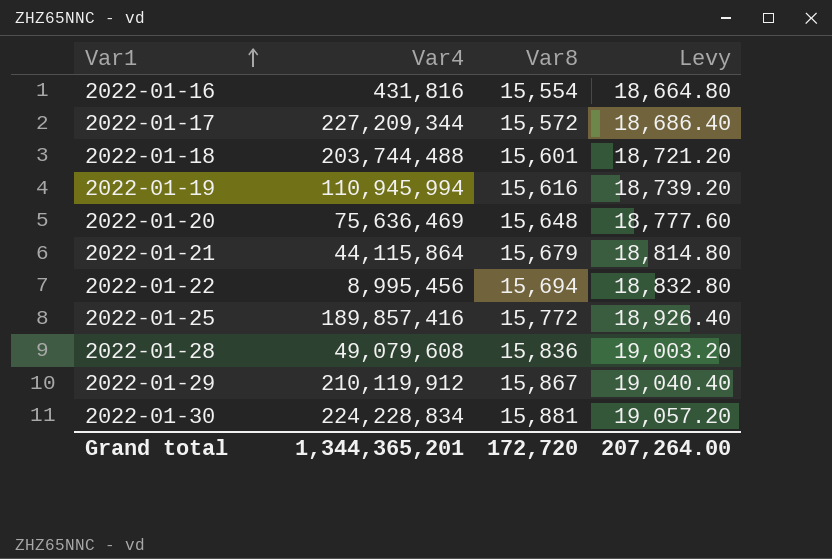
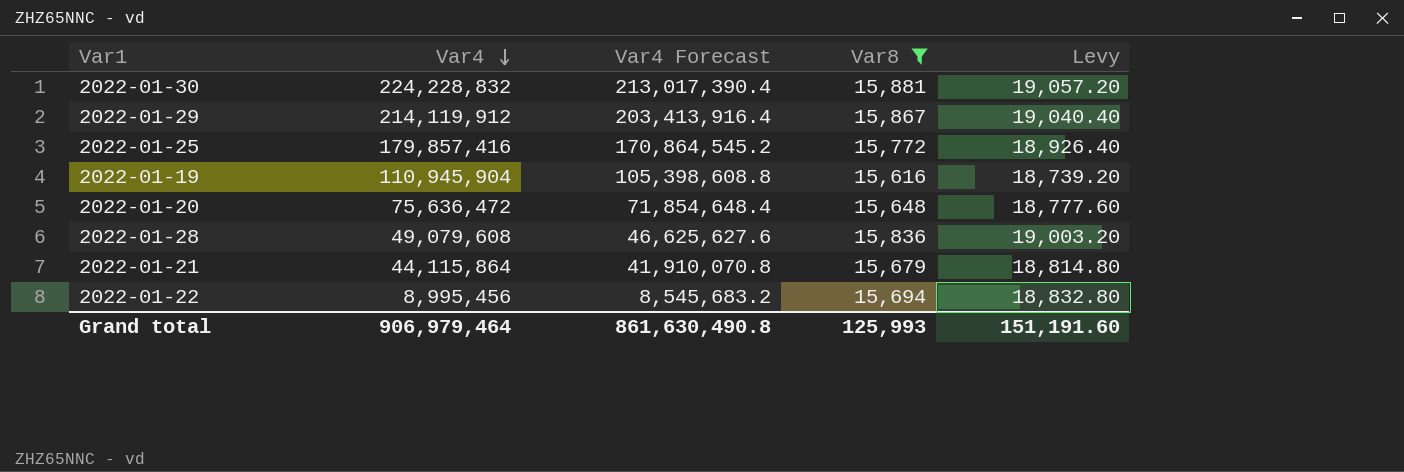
filter: none -> Var8 >= 15,616
row order: Var1 ascending -> Var4 descending
column Var4 Forecast | formula: none -> [Var4] * 0.95
2022-01-30 | Var4: 224,228,834 -> 224,228,832
2022-01-29 | Var4: 210,119,912 -> 214,119,912
2022-01-25 | Var4: 189,857,416 -> 179,857,416
2022-01-19 | Var4: 110,945,994 -> 110,945,904
2022-01-20 | Var4: 75,636,469 -> 75,636,472
Grand total | Var4: 1,344,365,201 -> 906,979,464
Grand total | Var8: 172,720 -> 125,993
Grand total | Levy: 207,264.00 -> 151,191.60

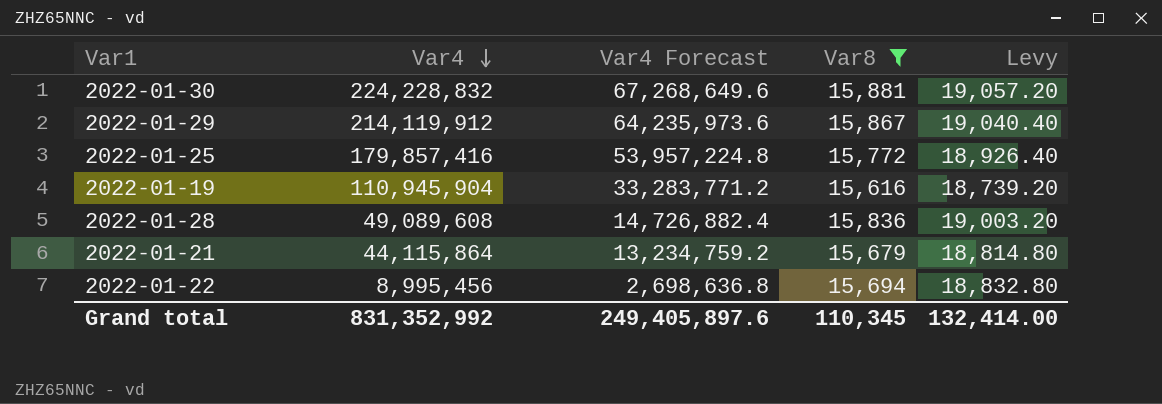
column Var4 Forecast | formula: [Var4] * 0.95 -> [Var4] * 0.3
row 2022-01-20: 75,636,472 | 71,854,648.4 | 15,648 | 18,777.60 -> none
2022-01-28 | Var4: 49,079,608 -> 49,089,608
Grand total | Var4: 906,979,464 -> 831,352,992
Grand total | Var4 Forecast: 861,630,490.8 -> 249,405,897.6
Grand total | Var8: 125,993 -> 110,345
Grand total | Levy: 151,191.60 -> 132,414.00

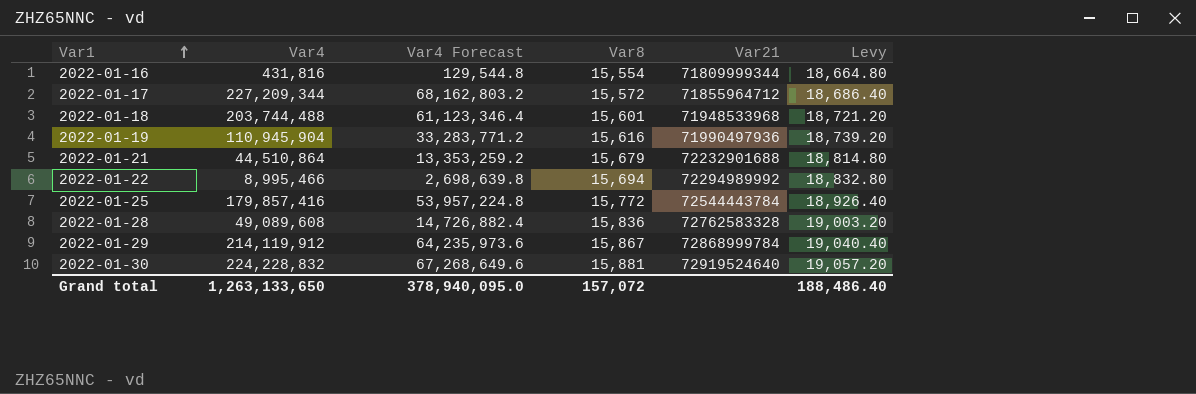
filter: Var8 >= 15,616 -> none
row order: Var4 descending -> Var1 ascending
column Var21 | position: none -> 5
2022-01-21 | Var4: 44,115,864 -> 44,510,864
2022-01-21 | Var4 Forecast: 13,234,759.2 -> 13,353,259.2
2022-01-22 | Var4: 8,995,456 -> 8,995,466
2022-01-22 | Var4 Forecast: 2,698,636.8 -> 2,698,639.8
Grand total | Var4: 831,352,992 -> 1,263,133,650
Grand total | Var4 Forecast: 249,405,897.6 -> 378,940,095.0
Grand total | Var8: 110,345 -> 157,072
Grand total | Levy: 132,414.00 -> 188,486.40

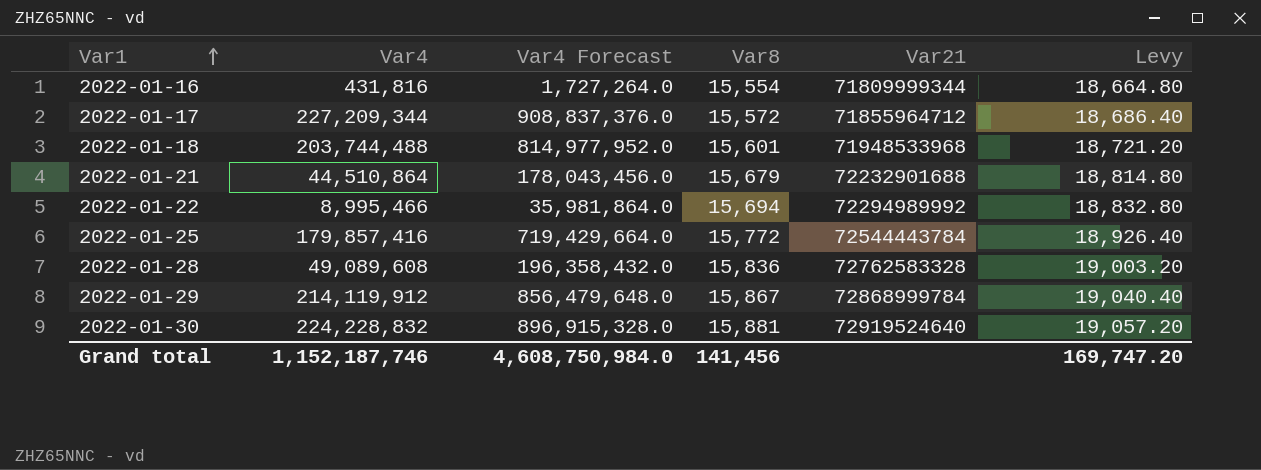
column Var4 Forecast | formula: [Var4] * 0.3 -> [Var4] * 4
row 2022-01-19: 110,945,904 | 33,283,771.2 | 15,616 | 71990497936 | 18,739.20 -> none
Grand total | Var4: 1,263,133,650 -> 1,152,187,746
Grand total | Var4 Forecast: 378,940,095.0 -> 4,608,750,984.0
Grand total | Var8: 157,072 -> 141,456
Grand total | Levy: 188,486.40 -> 169,747.20

